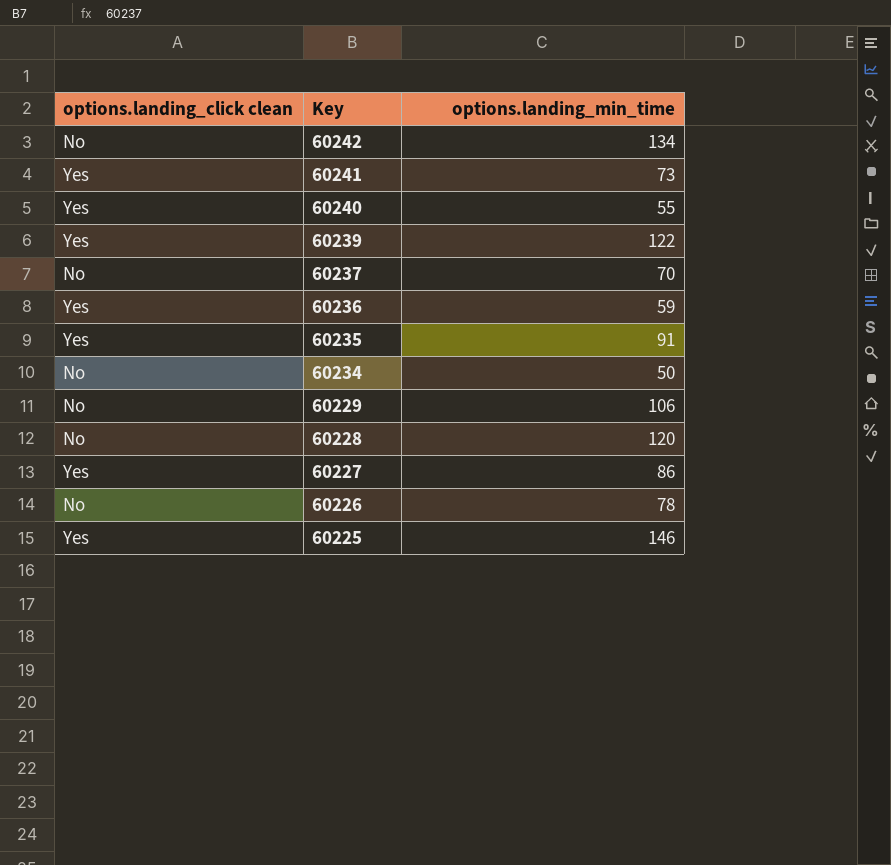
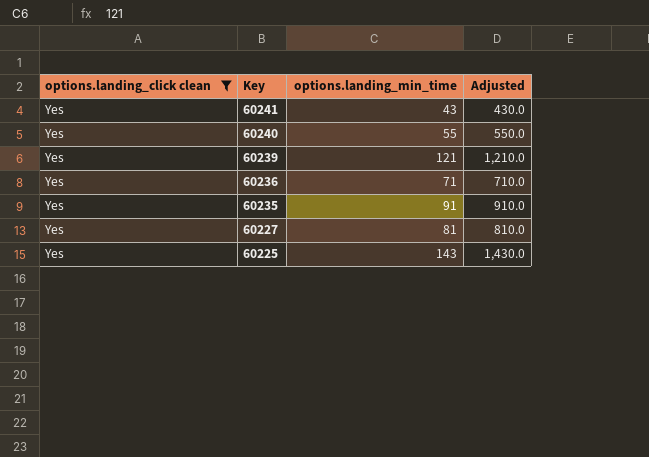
filter: none -> options.landing_click clean = Yes
column Adjusted | formula: none -> [options.landing_min_time] * 10
60241 | options.landing_min_time: 73 -> 43
60239 | options.landing_min_time: 122 -> 121
60236 | options.landing_min_time: 59 -> 71
60227 | options.landing_min_time: 86 -> 81
60225 | options.landing_min_time: 146 -> 143

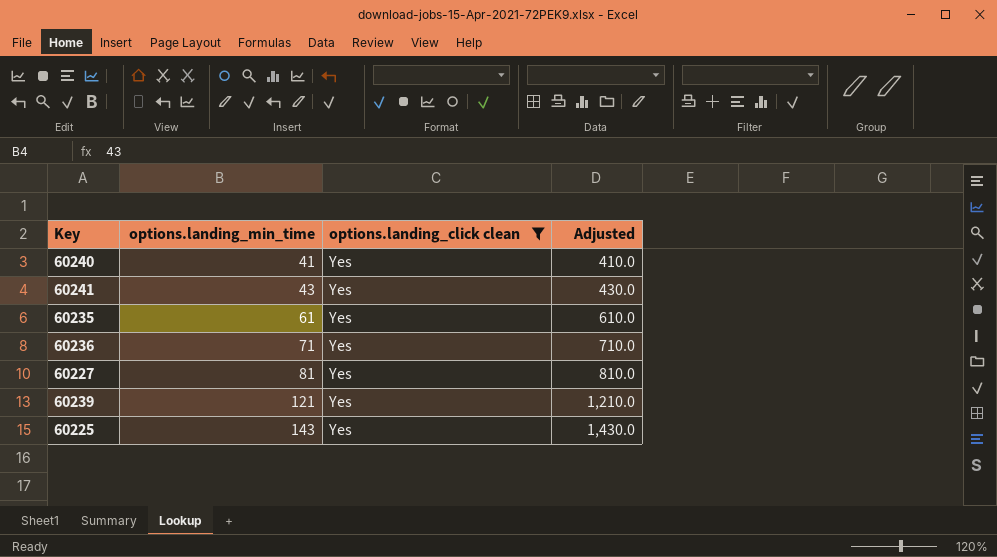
row order: Key descending -> options.landing_min_time ascending
column options.landing_click clean | position: 1 -> 3
60240 | options.landing_min_time: 55 -> 41
60240 | Adjusted: 550.0 -> 410.0
60235 | options.landing_min_time: 91 -> 61
60235 | Adjusted: 910.0 -> 610.0

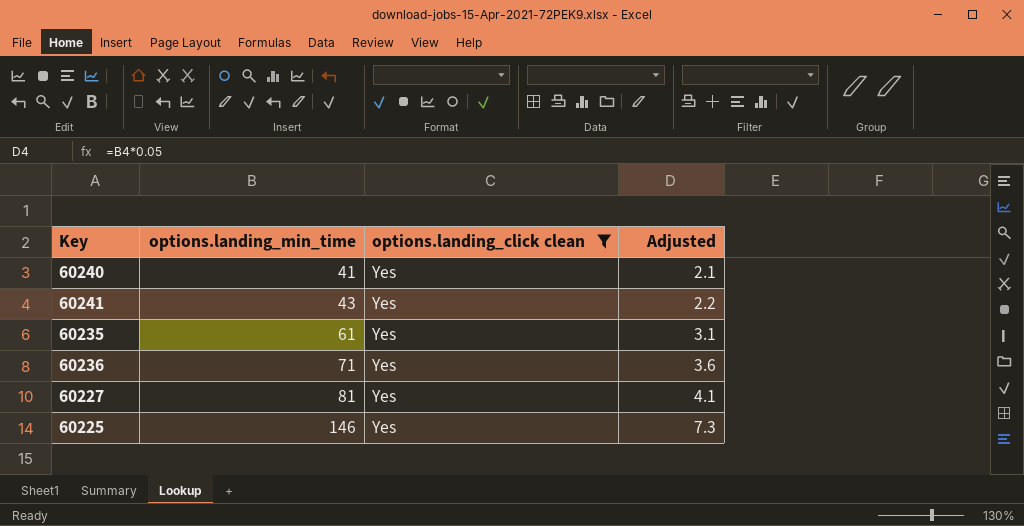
column Adjusted | formula: [options.landing_min_time] * 10 -> [options.landing_min_time] * 0.05
row 60239: 121 | Yes | 1,210.0 -> none
60225 | options.landing_min_time: 143 -> 146

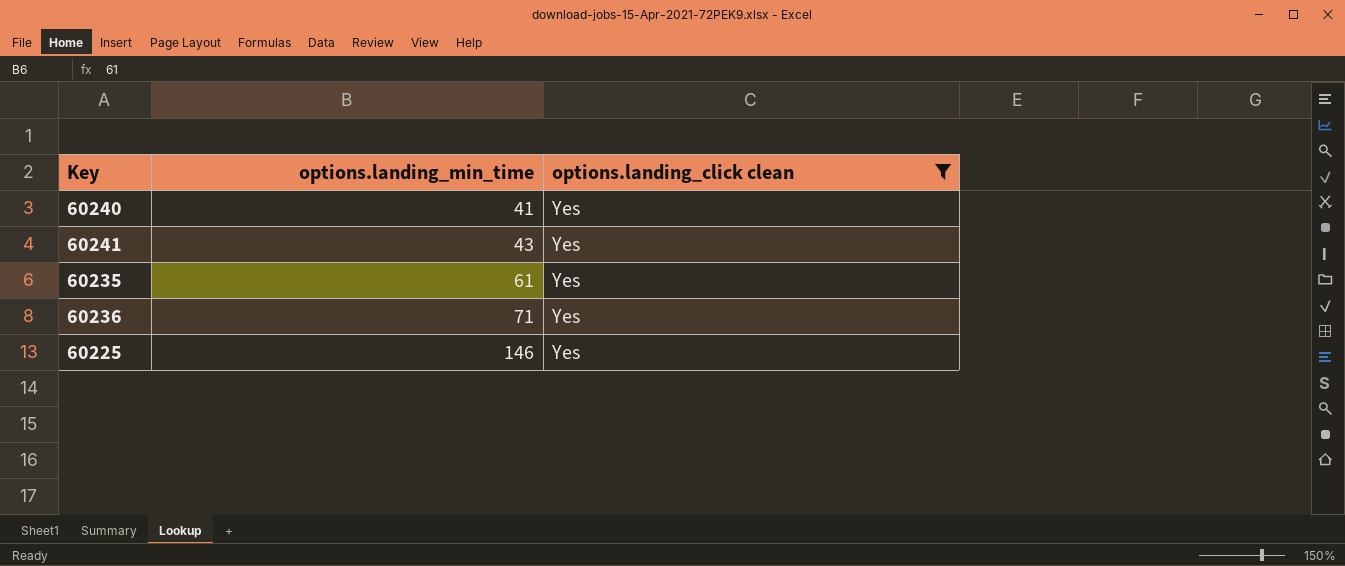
column Adjusted | formula: [options.landing_min_time] * 0.05 -> none
row 60227: 81 | Yes | 4.1 -> none

